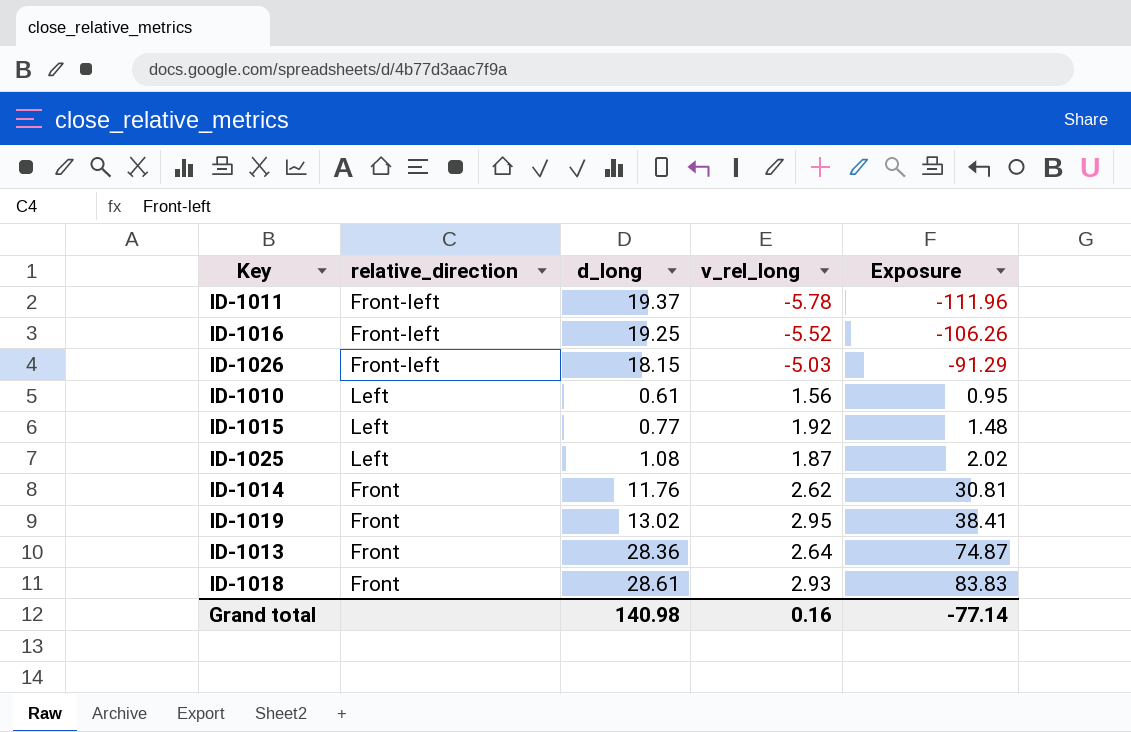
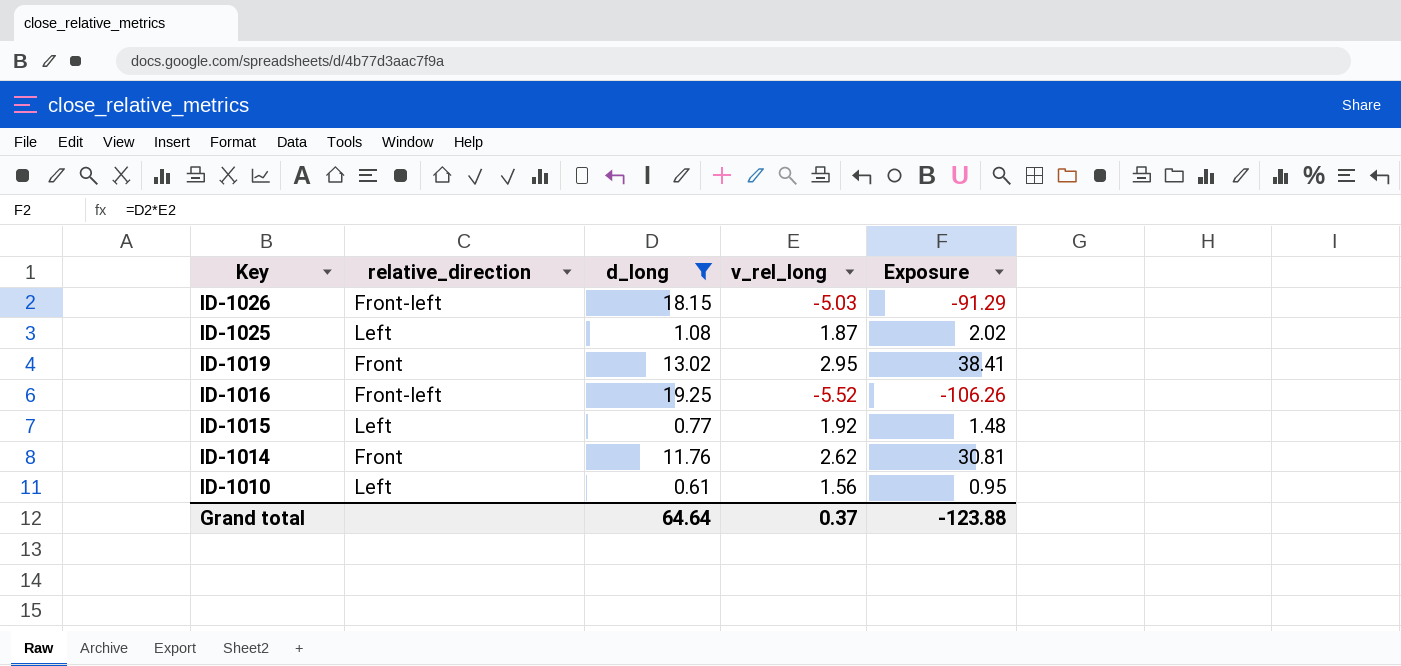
filter: none -> d_long <= 19.25
row order: Exposure ascending -> Key descending
Grand total | d_long: 140.98 -> 64.64
Grand total | v_rel_long: 0.16 -> 0.37
Grand total | Exposure: -77.14 -> -123.88

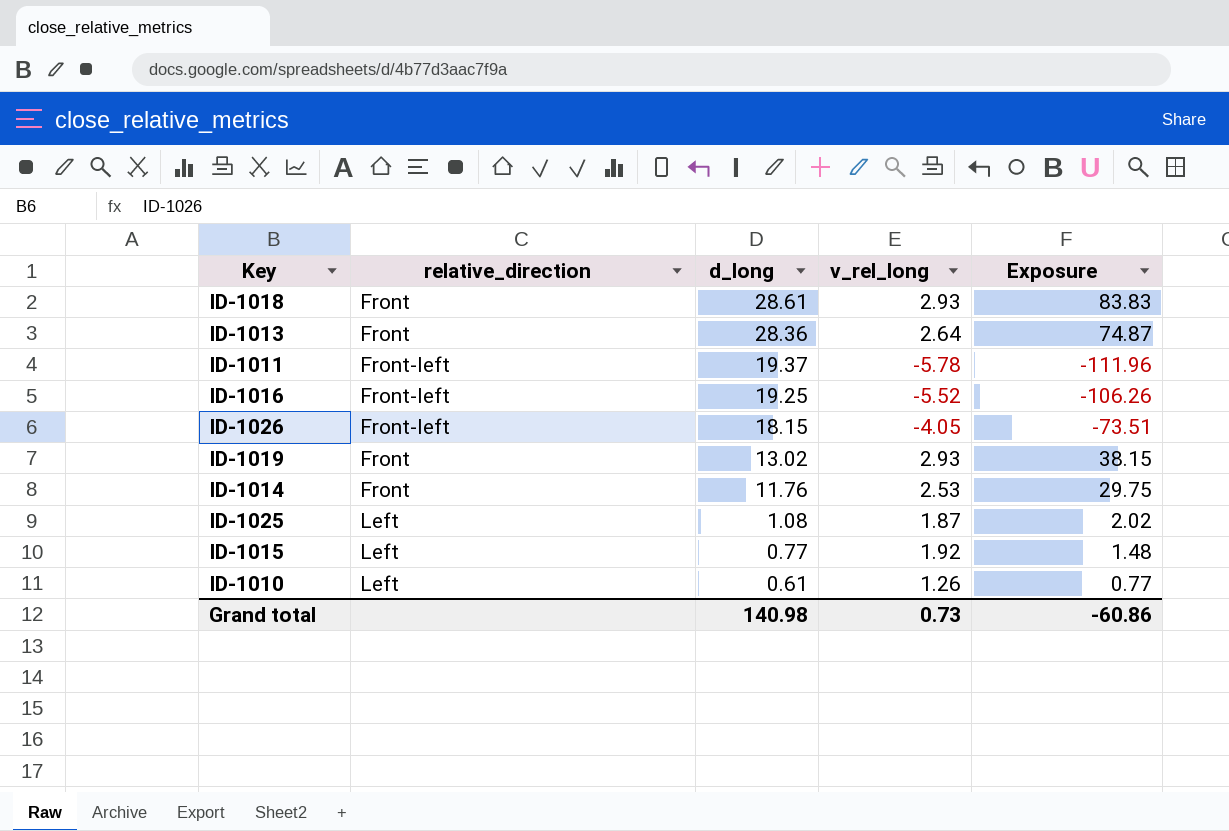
filter: d_long <= 19.25 -> none
row order: Key descending -> d_long descending
ID-1026 | v_rel_long: -5.03 -> -4.05
ID-1026 | Exposure: -91.29 -> -73.51
ID-1019 | v_rel_long: 2.95 -> 2.93
ID-1019 | Exposure: 38.41 -> 38.15
ID-1014 | v_rel_long: 2.62 -> 2.53
ID-1014 | Exposure: 30.81 -> 29.75
ID-1010 | v_rel_long: 1.56 -> 1.26
ID-1010 | Exposure: 0.95 -> 0.77
Grand total | d_long: 64.64 -> 140.98
Grand total | v_rel_long: 0.37 -> 0.73
Grand total | Exposure: -123.88 -> -60.86

